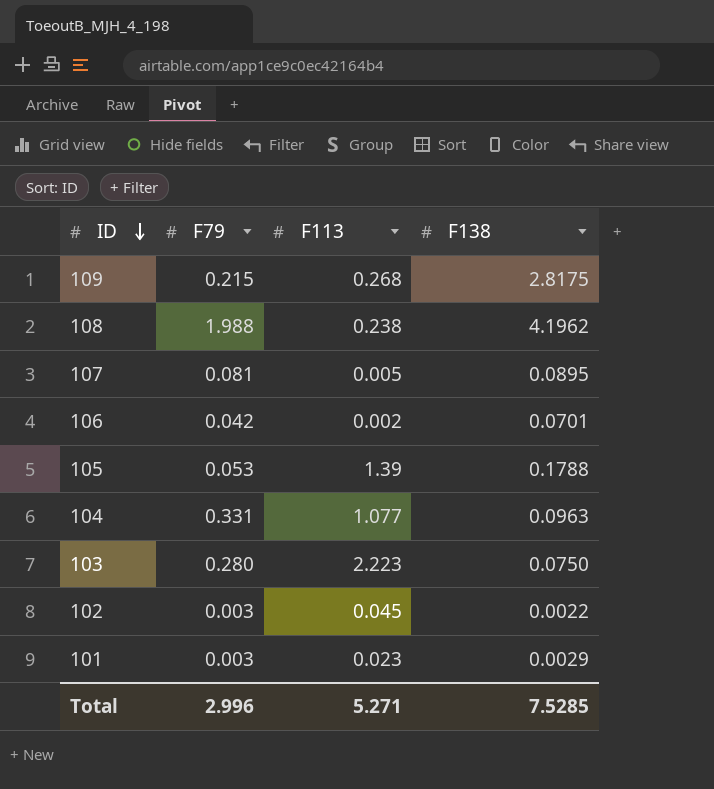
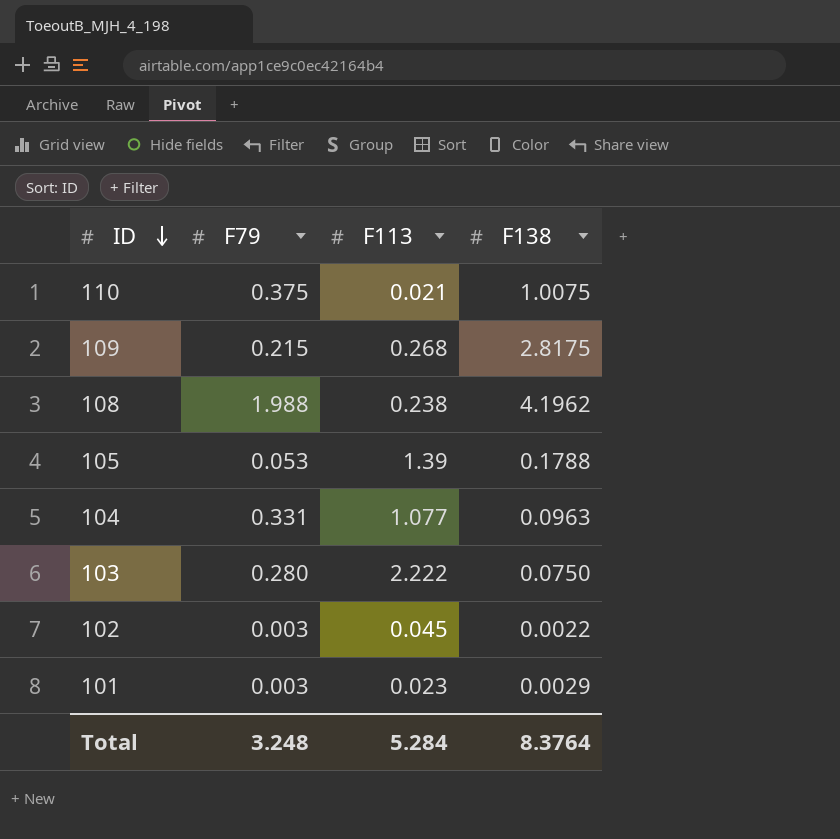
row 107: 0.081 | 0.005 | 0.0895 -> none
row 106: 0.042 | 0.002 | 0.0701 -> none
row 110: none -> 0.375 | 0.021 | 1.0075
103 | F113: 2.223 -> 2.222
Total | F79: 2.996 -> 3.248
Total | F113: 5.271 -> 5.284
Total | F138: 7.5285 -> 8.3764

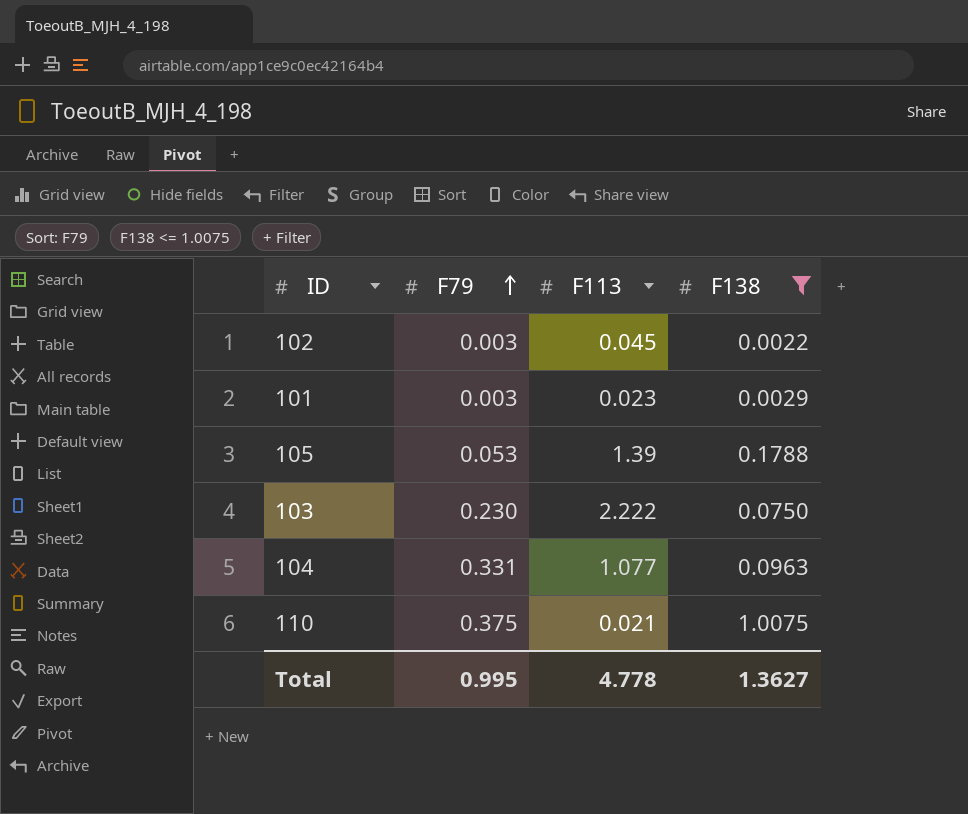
filter: none -> F138 <= 1.0075
row order: ID descending -> F79 ascending
103 | F79: 0.280 -> 0.230
Total | F79: 3.248 -> 0.995
Total | F113: 5.284 -> 4.778
Total | F138: 8.3764 -> 1.3627

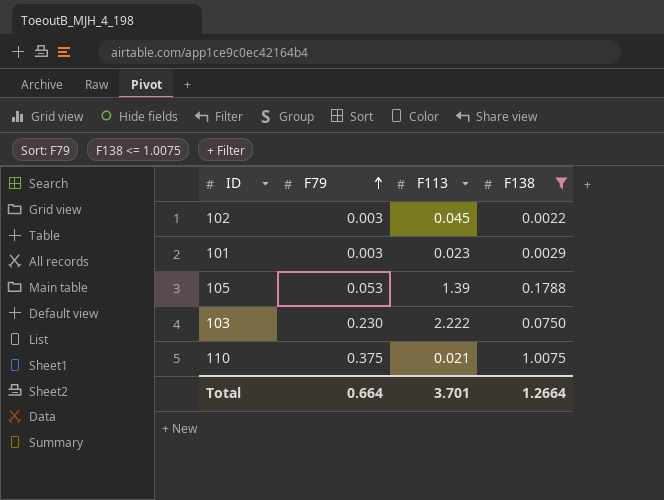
row 104: 0.331 | 1.077 | 0.0963 -> none
Total | F79: 0.995 -> 0.664
Total | F113: 4.778 -> 3.701
Total | F138: 1.3627 -> 1.2664

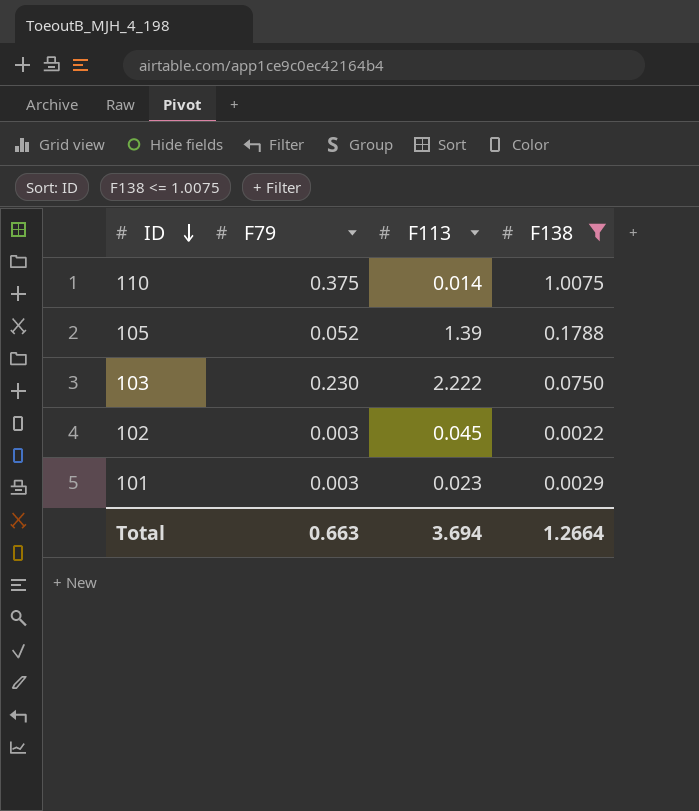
row order: F79 ascending -> ID descending
110 | F113: 0.021 -> 0.014
105 | F79: 0.053 -> 0.052
Total | F79: 0.664 -> 0.663
Total | F113: 3.701 -> 3.694

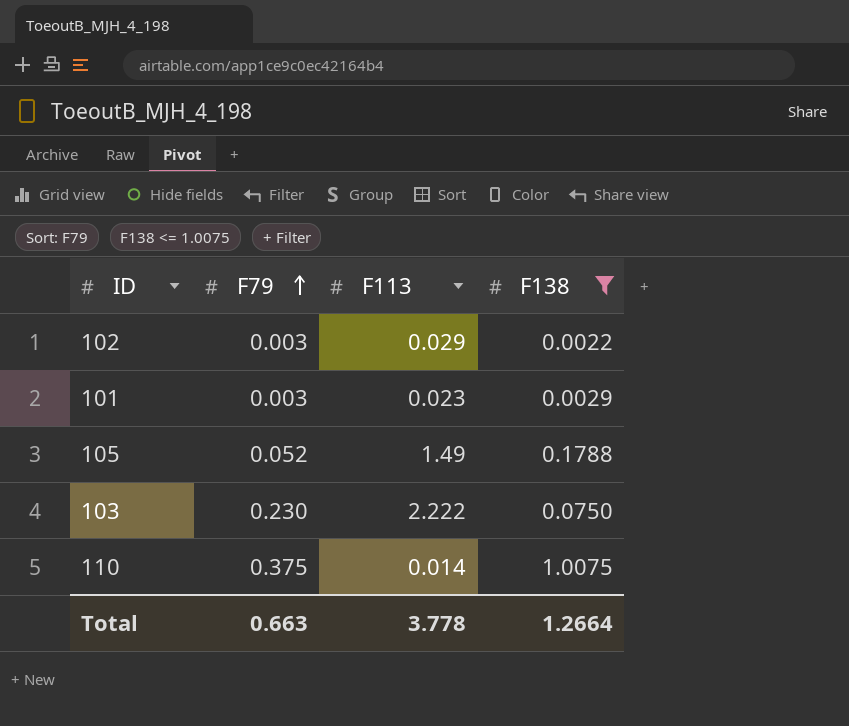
row order: ID descending -> F79 ascending
102 | F113: 0.045 -> 0.029
105 | F113: 1.39 -> 1.49
Total | F113: 3.694 -> 3.778

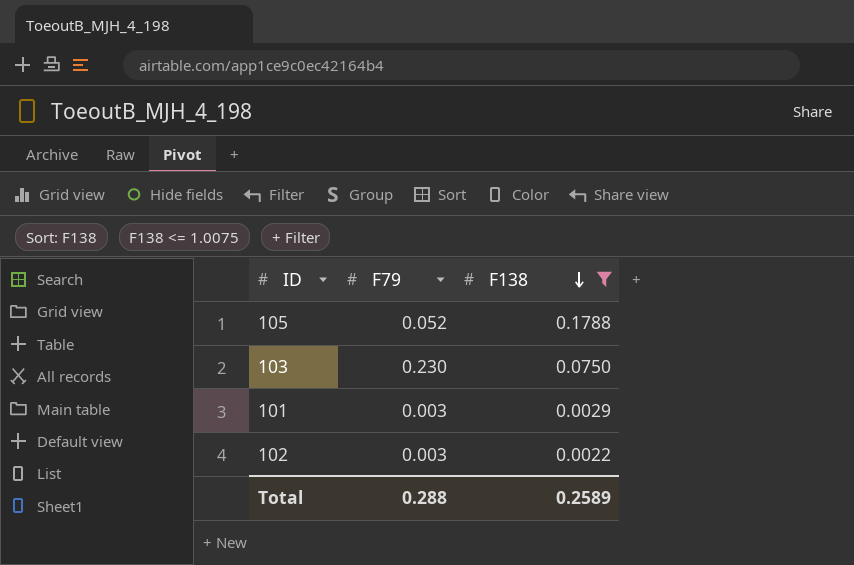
row order: F79 ascending -> F138 descending
column F113 | position: 3 -> none
row 110: 0.375 | 0.014 | 1.0075 -> none
Total | F79: 0.663 -> 0.288
Total | F138: 1.2664 -> 0.2589

